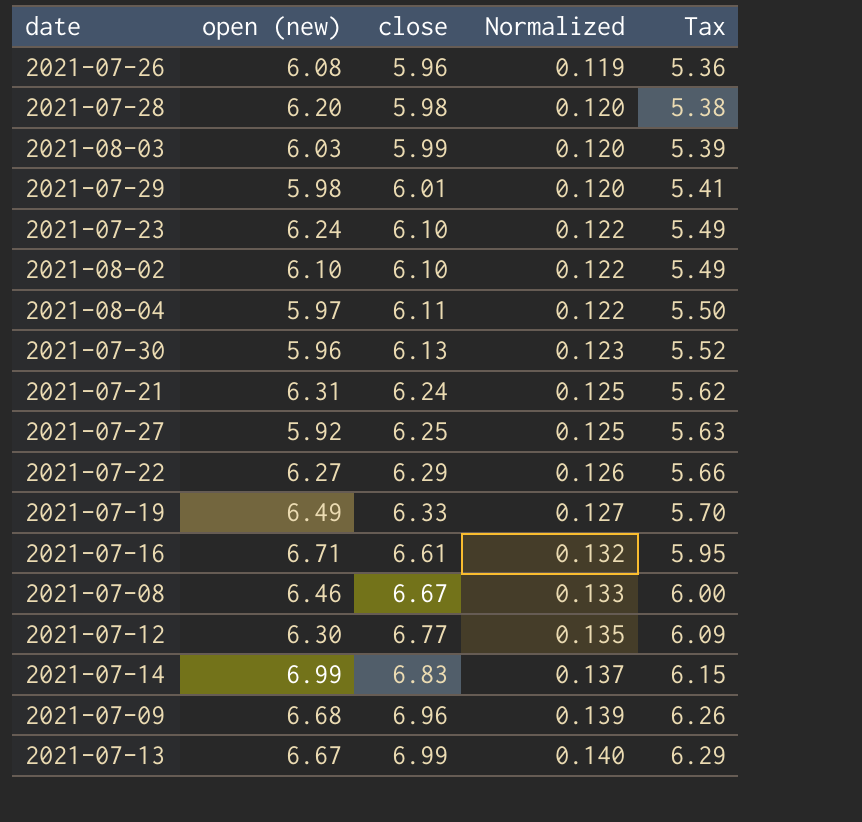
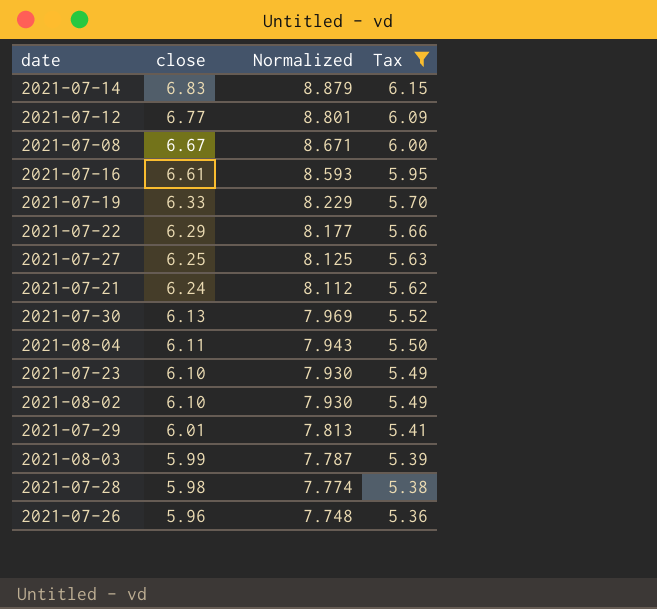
filter: none -> Tax <= 6.15
row order: close ascending -> close descending
column open (new) | position: 2 -> none
column Normalized | formula: [close] * 0.02 -> [close] * 1.3

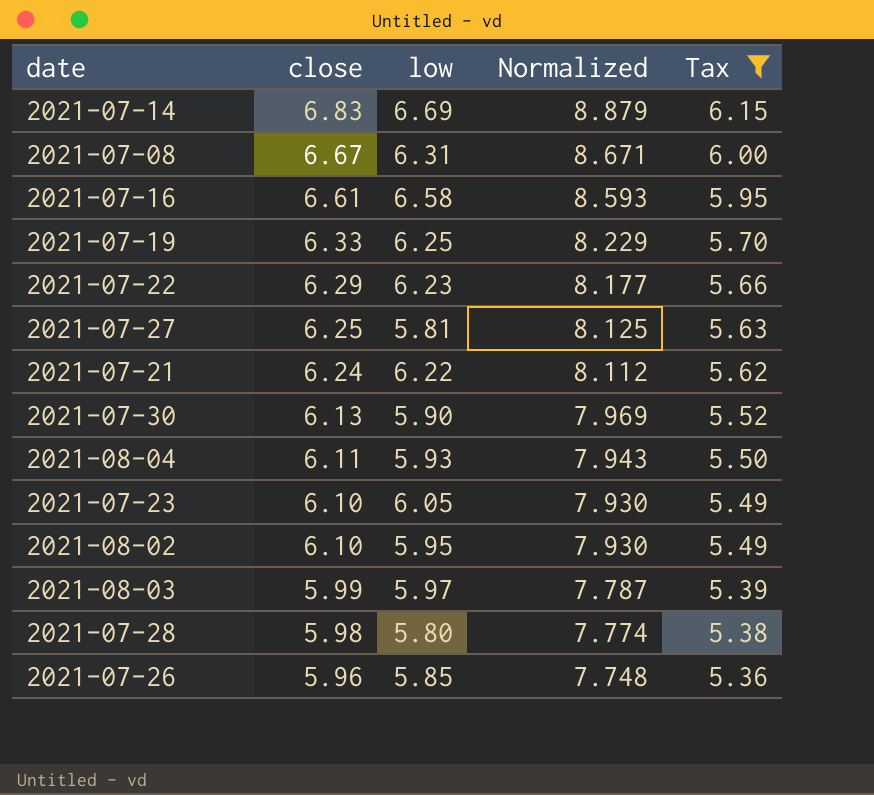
column low | position: none -> 3
row 2021-07-12: 6.77 | 8.801 | 6.09 -> none
row 2021-07-29: 6.01 | 7.813 | 5.41 -> none

